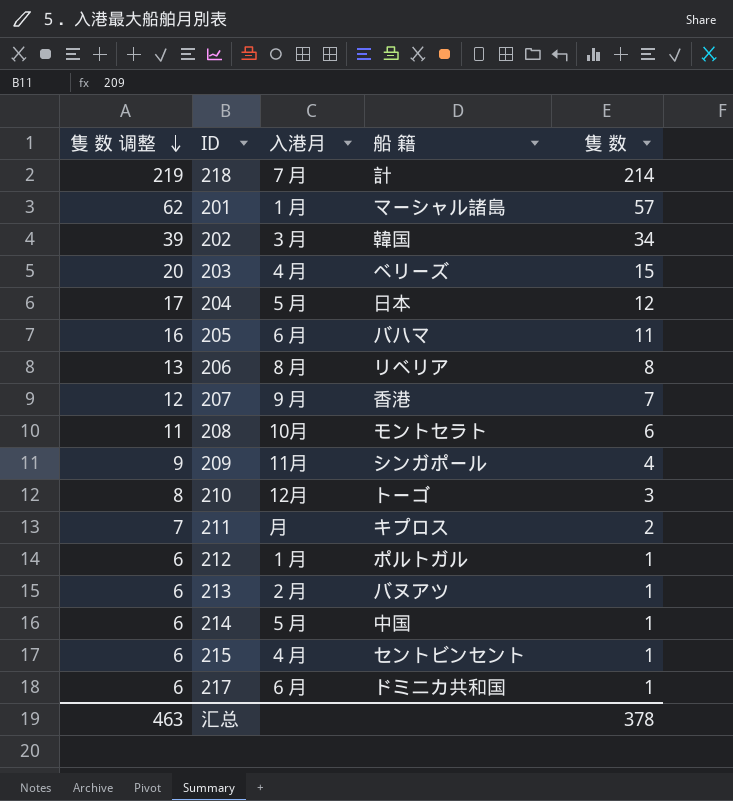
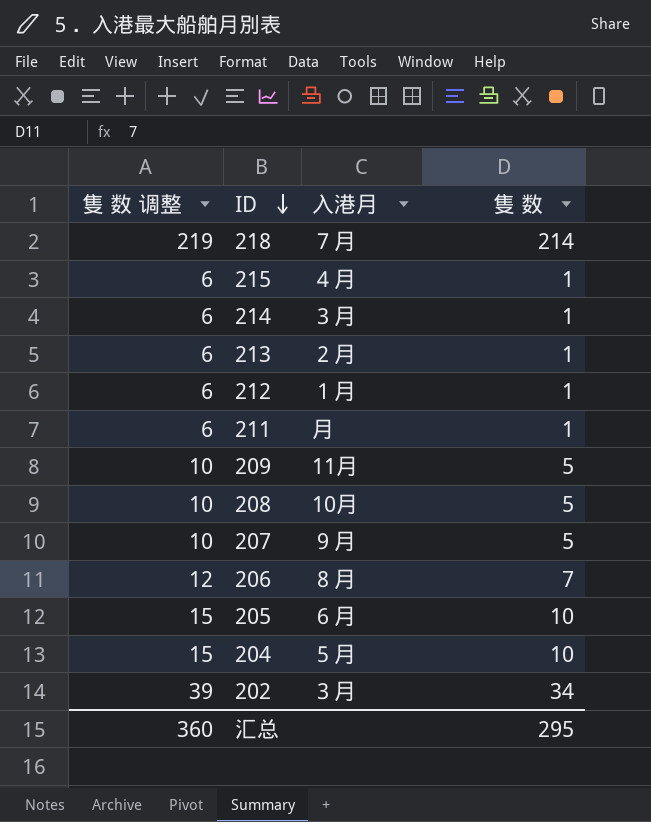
row order: 隻 数 调整 descending -> ID descending
column 船 籍 | position: 4 -> none
row 201: 62 | １月 | マーシャル諸島 | 57 -> none
row 203: 20 | ４月 | ベリーズ | 15 -> none
row 210: 8 | 12月 | トーゴ | 3 -> none
row 217: 6 | ６月 | ドミニカ共和国 | 1 -> none
214 | 入港月: ５月 -> ３月
211 | 隻 数 调整: 7 -> 6
211 | 隻 数: 2 -> 1
209 | 隻 数 调整: 9 -> 10
209 | 隻 数: 4 -> 5
208 | 隻 数 调整: 11 -> 10
208 | 隻 数: 6 -> 5
207 | 隻 数 调整: 12 -> 10
207 | 隻 数: 7 -> 5
206 | 隻 数 调整: 13 -> 12
206 | 隻 数: 8 -> 7
205 | 隻 数 调整: 16 -> 15
205 | 隻 数: 11 -> 10
204 | 隻 数 调整: 17 -> 15
204 | 隻 数: 12 -> 10
汇总 | 隻 数 调整: 463 -> 360
汇总 | 隻 数: 378 -> 295

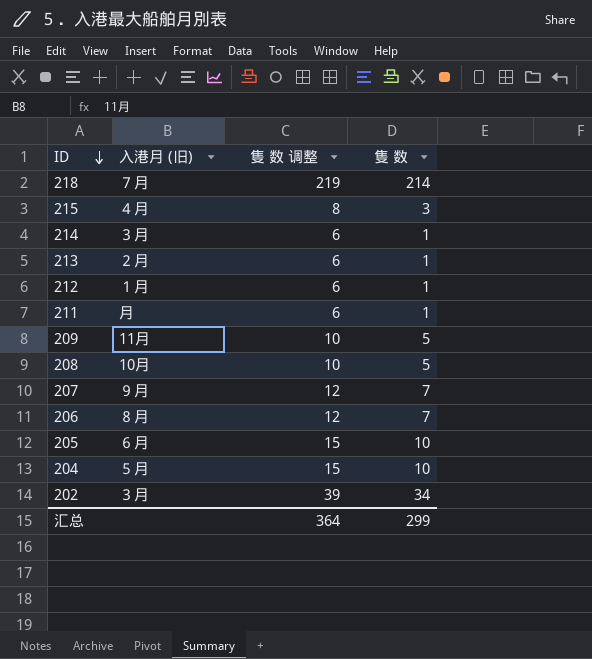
column name: 入港月 -> 入港月 (旧)
column 隻 数 调整 | position: 1 -> 3
215 | 隻 数 调整: 6 -> 8
215 | 隻 数: 1 -> 3
207 | 隻 数 调整: 10 -> 12
207 | 隻 数: 5 -> 7
汇总 | 隻 数 调整: 360 -> 364
汇总 | 隻 数: 295 -> 299

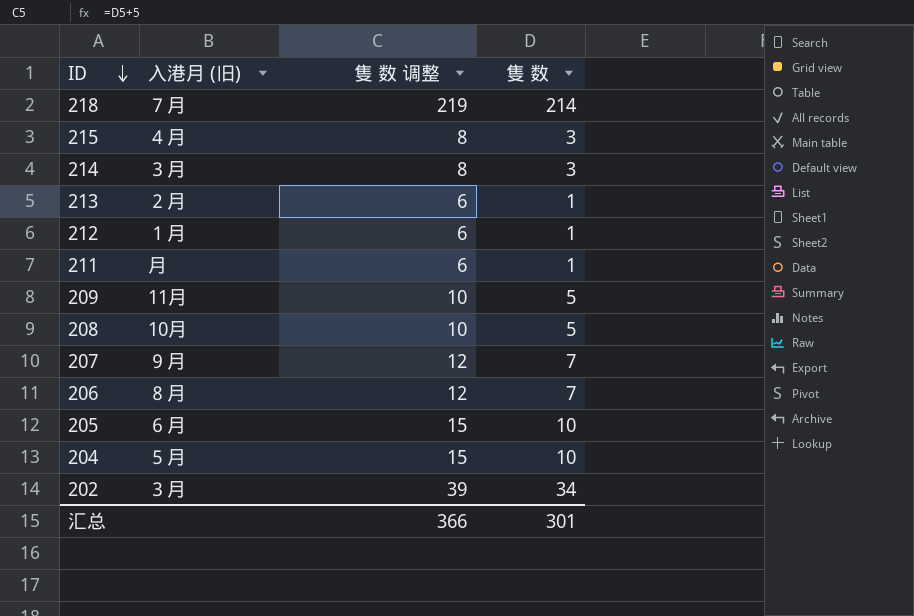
214 | 隻 数 调整: 6 -> 8
214 | 隻 数: 1 -> 3
汇总 | 隻 数 调整: 364 -> 366
汇总 | 隻 数: 299 -> 301

